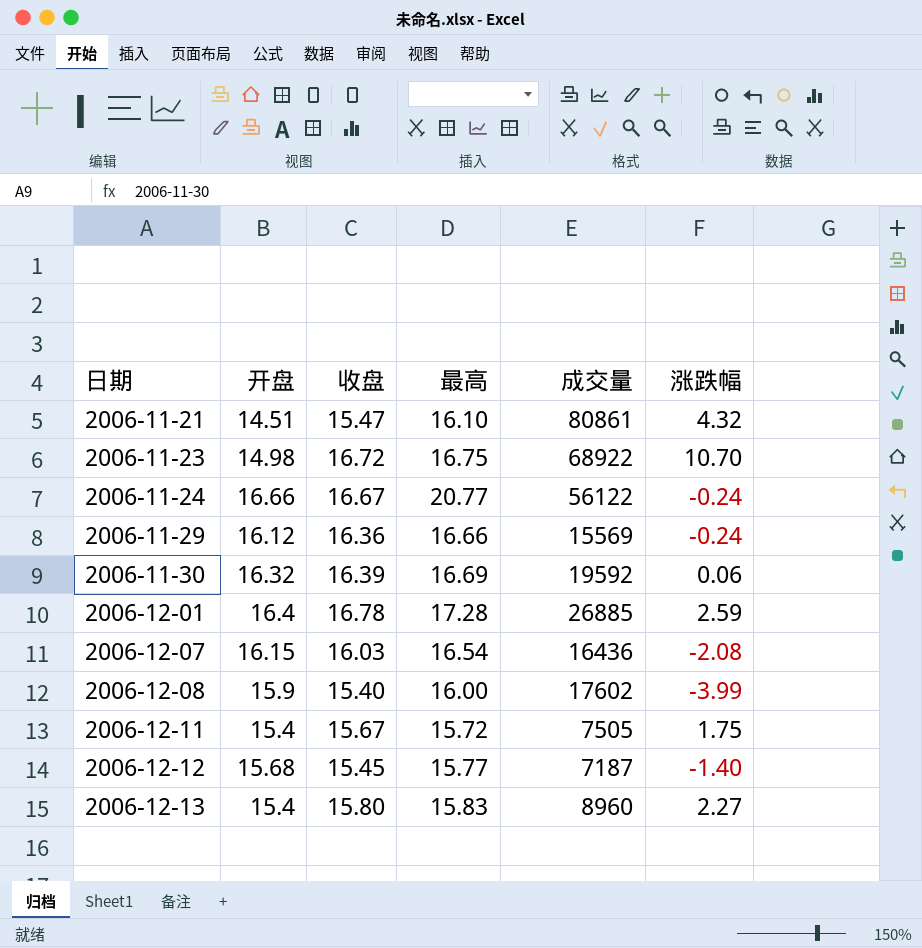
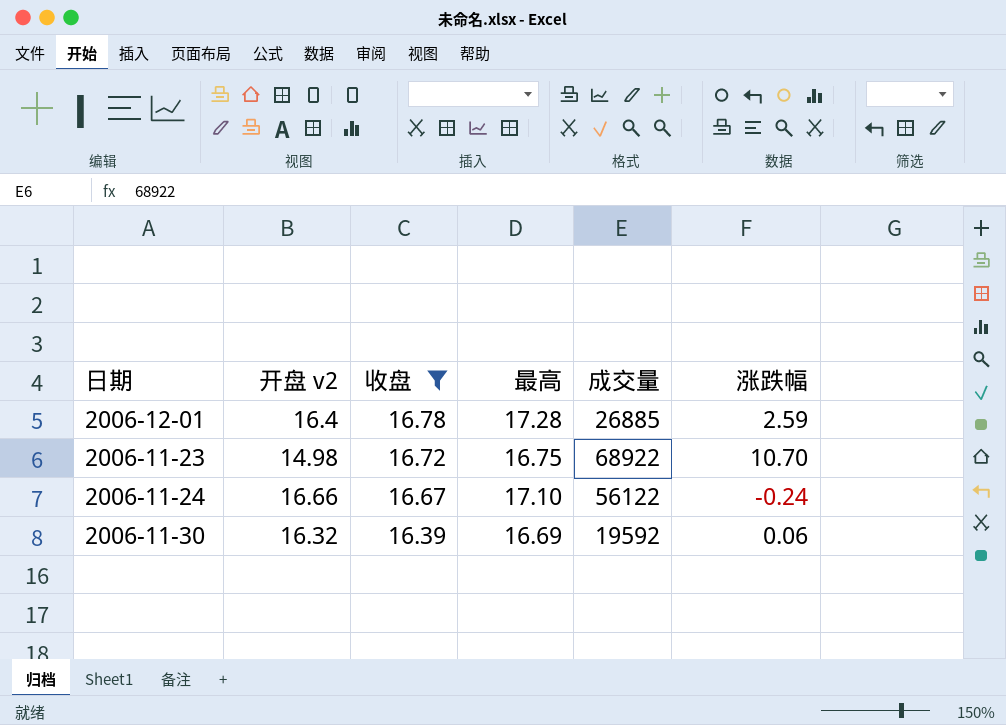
filter: none -> 收盘 >= 16.39
row order: 日期 ascending -> 收盘 descending
column name: 开盘 -> 开盘 v2
2006-11-24 | 最高: 20.77 -> 17.10

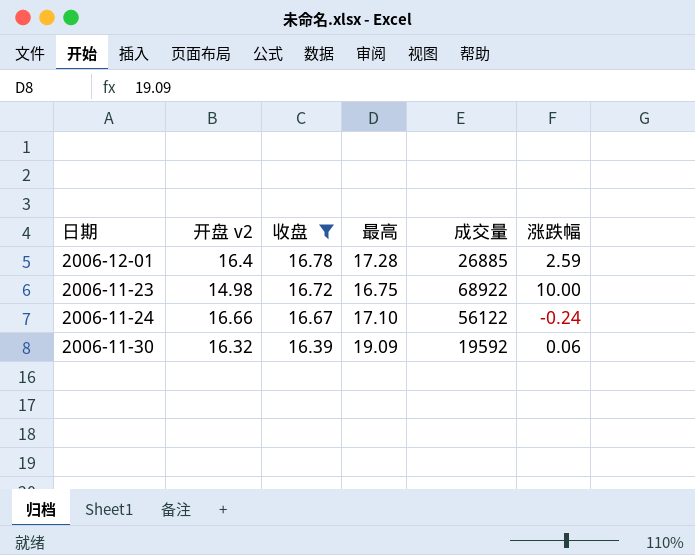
2006-11-23 | 涨跌幅: 10.70 -> 10.00
2006-11-30 | 最高: 16.69 -> 19.09

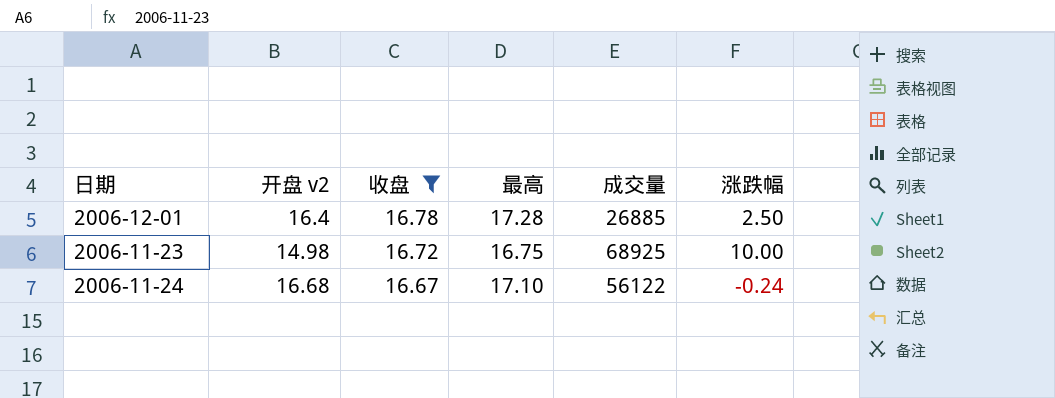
row 2006-11-30: 16.32 | 16.39 | 19.09 | 19592 | 0.06 -> none
2006-12-01 | 涨跌幅: 2.59 -> 2.50
2006-11-23 | 成交量: 68922 -> 68925
2006-11-24 | 开盘 v2: 16.66 -> 16.68

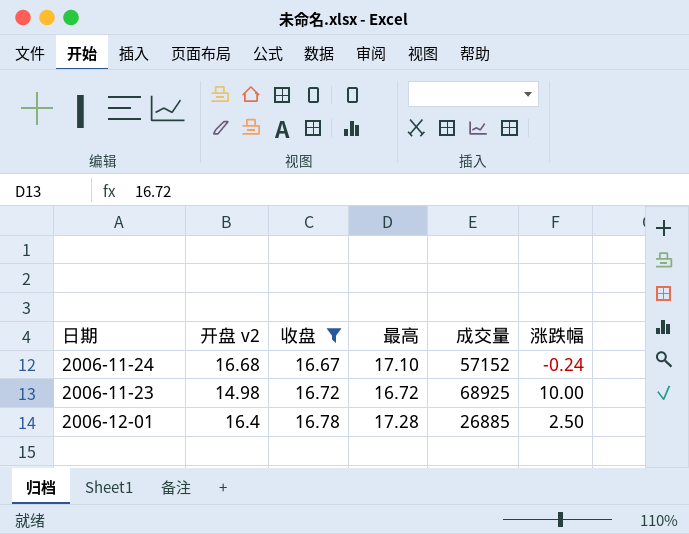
row order: 收盘 descending -> 收盘 ascending
2006-11-24 | 成交量: 56122 -> 57152
2006-11-23 | 最高: 16.75 -> 16.72

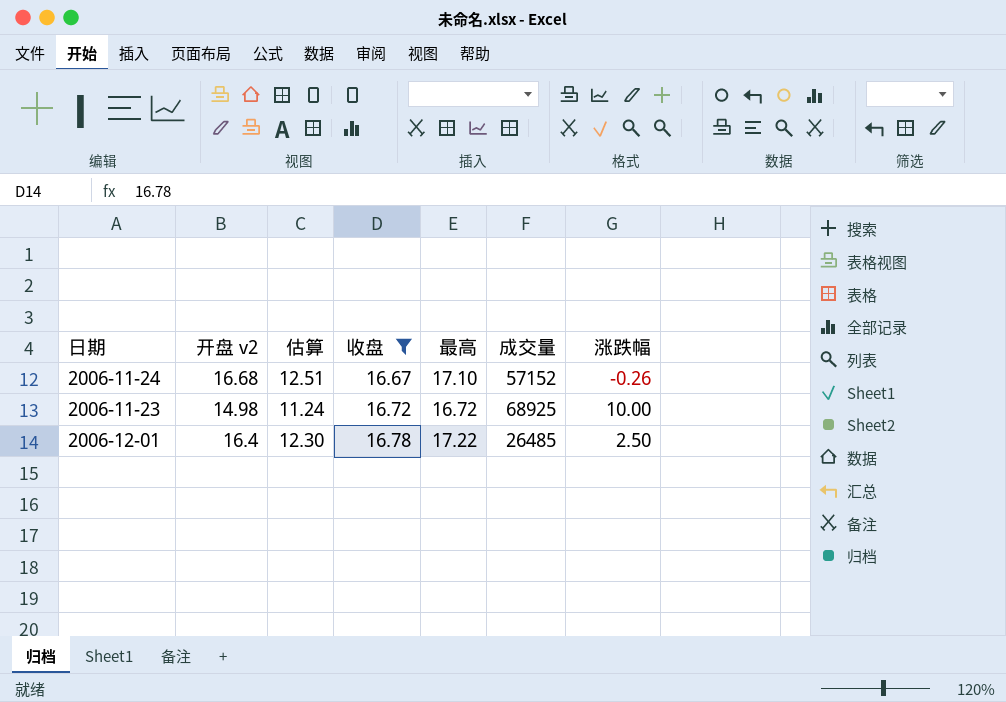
column 估算 | formula: none -> [开盘 v2] * 0.75
2006-11-24 | 涨跌幅: -0.24 -> -0.26
2006-12-01 | 最高: 17.28 -> 17.22
2006-12-01 | 成交量: 26885 -> 26485

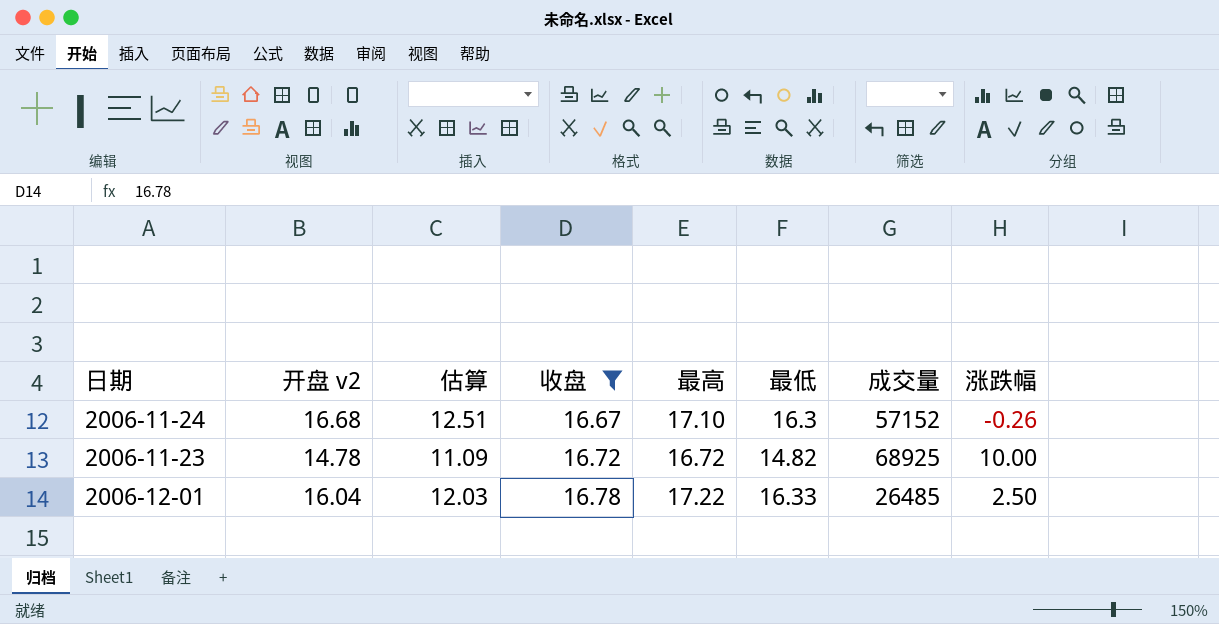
column 最低 | position: none -> 6
2006-11-23 | 开盘 v2: 14.98 -> 14.78
2006-11-23 | 估算: 11.24 -> 11.09
2006-12-01 | 开盘 v2: 16.4 -> 16.04
2006-12-01 | 估算: 12.30 -> 12.03

